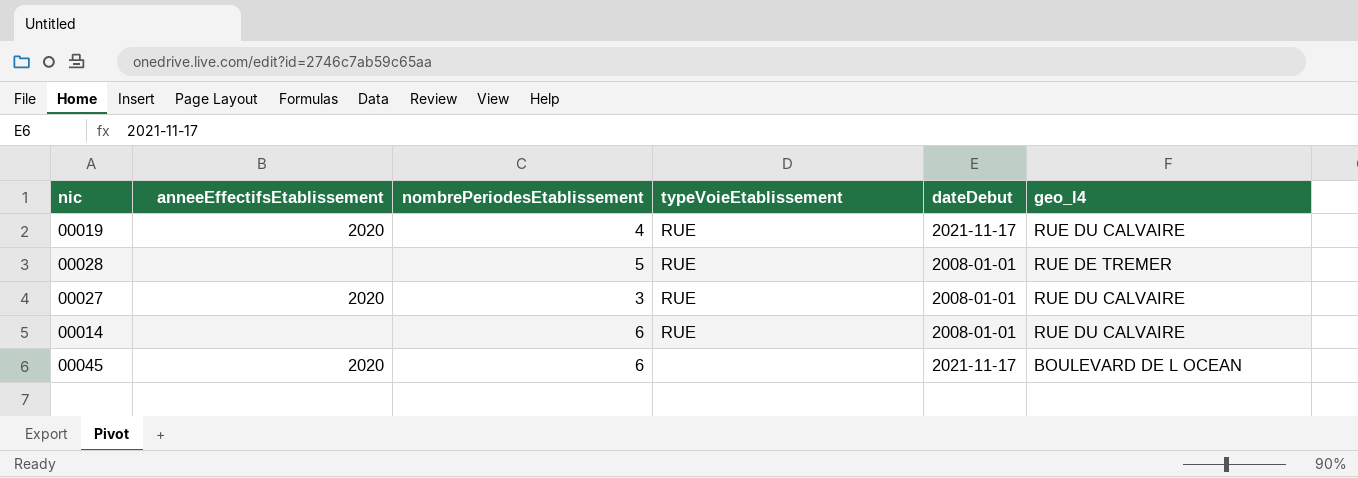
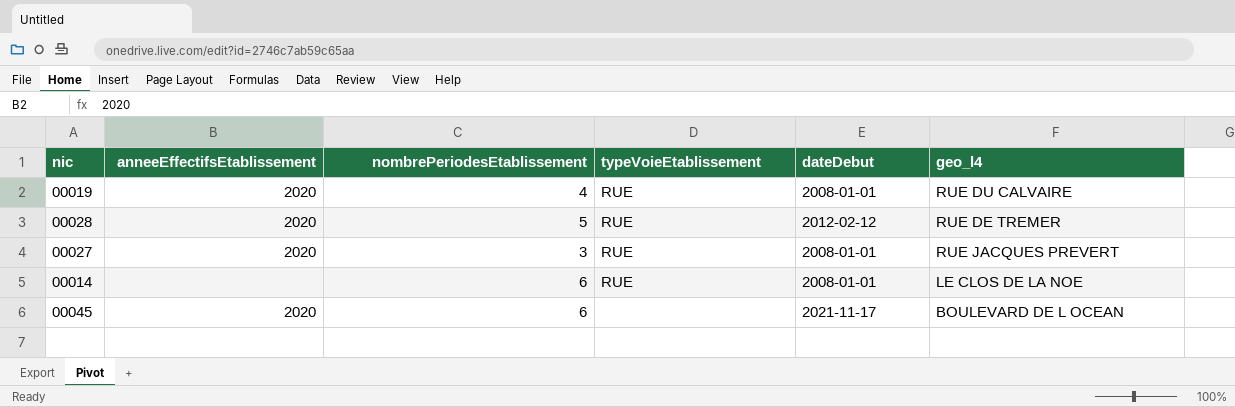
00019 | dateDebut: 2021-11-17 -> 2008-01-01
00028 | anneeEffectifsEtablissement: none -> 2020
00028 | dateDebut: 2008-01-01 -> 2012-02-12
00027 | geo_l4: RUE DU CALVAIRE -> RUE JACQUES PREVERT
00014 | geo_l4: RUE DU CALVAIRE -> LE CLOS DE LA NOE

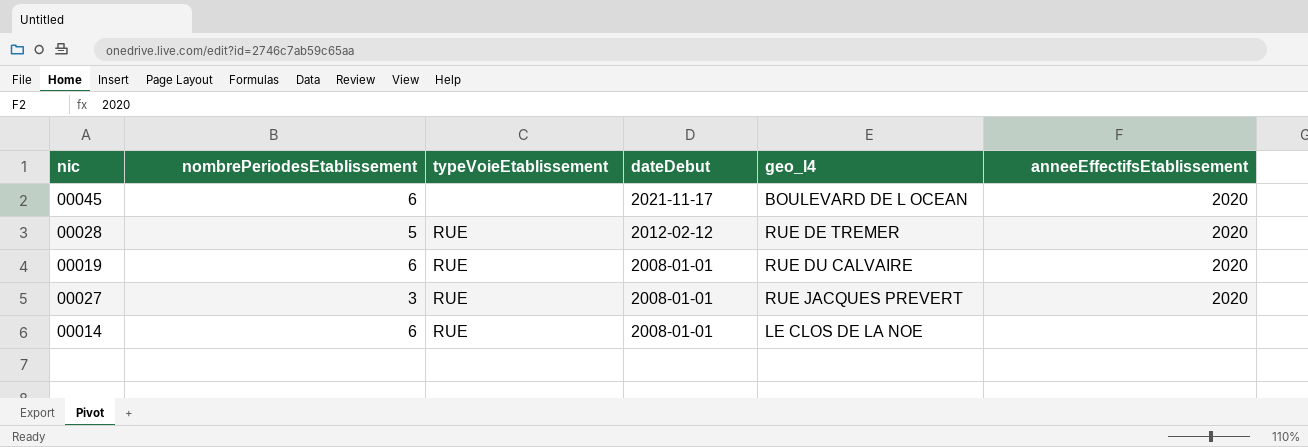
row order: none -> dateDebut descending
column anneeEffectifsEtablissement | position: 2 -> 6
00019 | nombrePeriodesEtablissement: 4 -> 6

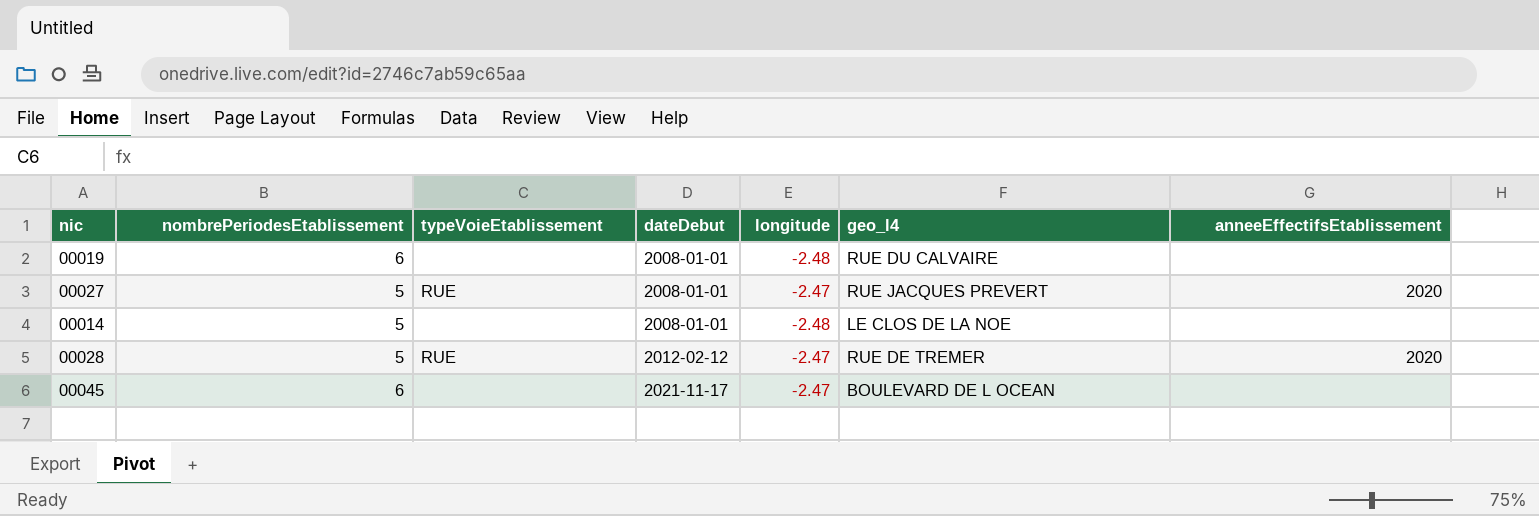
row order: dateDebut descending -> dateDebut ascending
column longitude | position: none -> 5
00019 | typeVoieEtablissement: RUE -> none
00019 | anneeEffectifsEtablissement: 2020 -> none
00027 | nombrePeriodesEtablissement: 3 -> 5
00014 | nombrePeriodesEtablissement: 6 -> 5
00014 | typeVoieEtablissement: RUE -> none
00045 | anneeEffectifsEtablissement: 2020 -> none

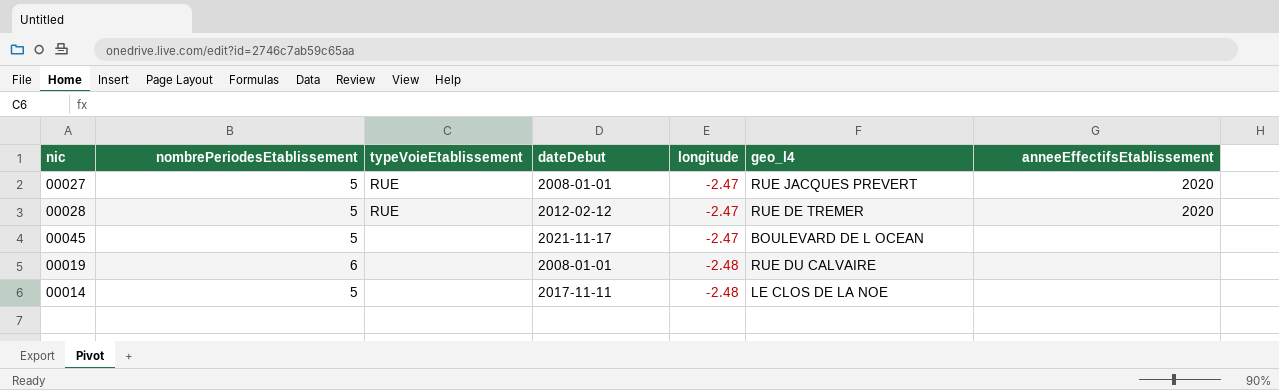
row order: dateDebut ascending -> longitude descending
00045 | nombrePeriodesEtablissement: 6 -> 5
00014 | dateDebut: 2008-01-01 -> 2017-11-11

